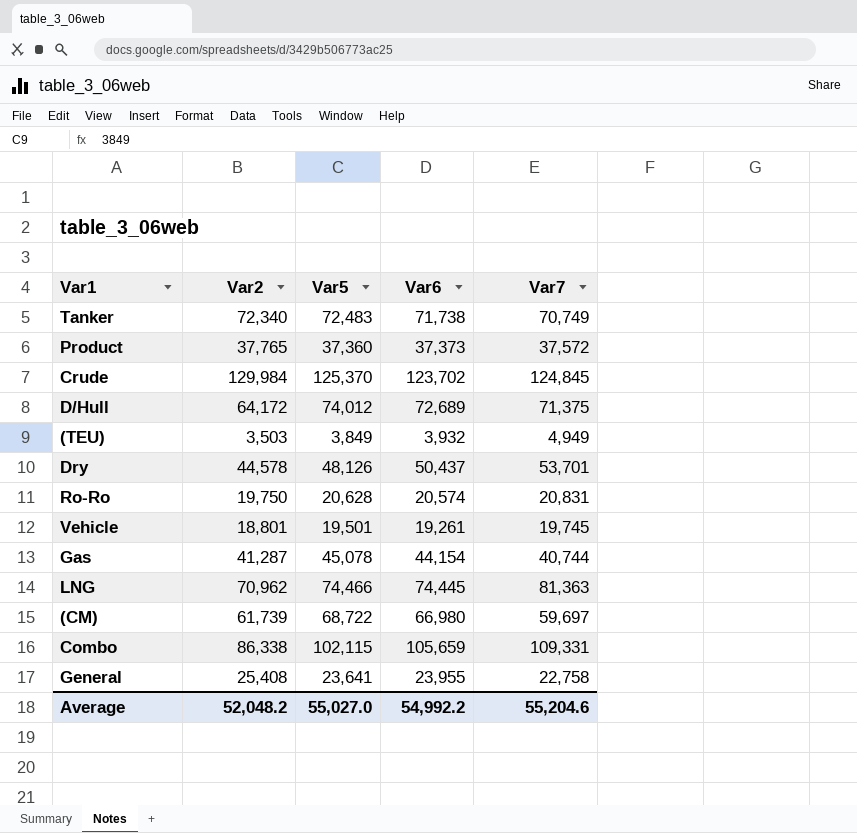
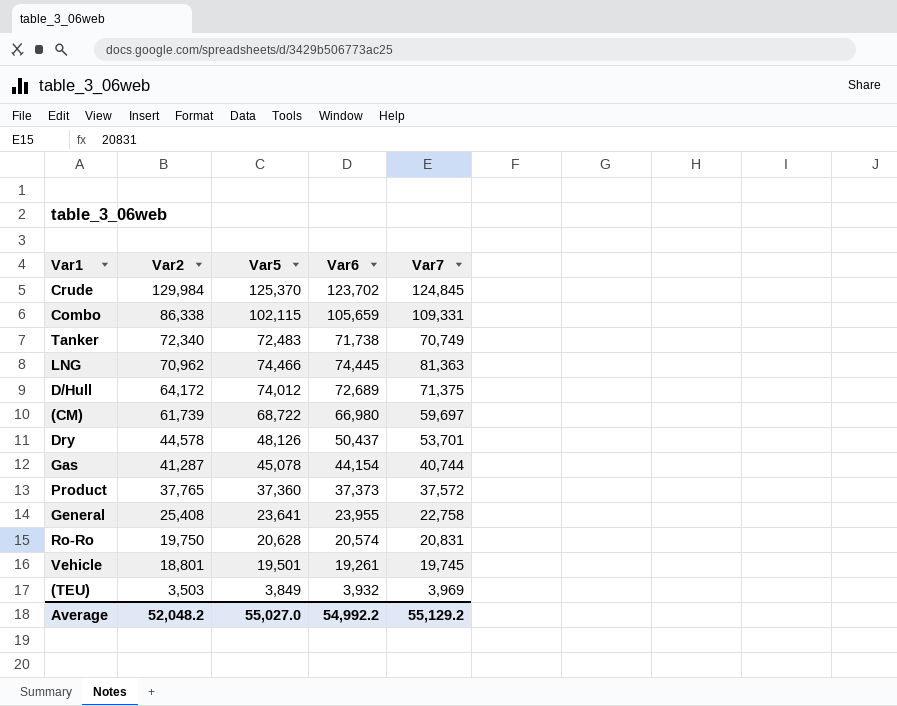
row order: none -> Var2 descending
(TEU) | Var7: 4,949 -> 3,969
Average | Var7: 55,204.6 -> 55,129.2

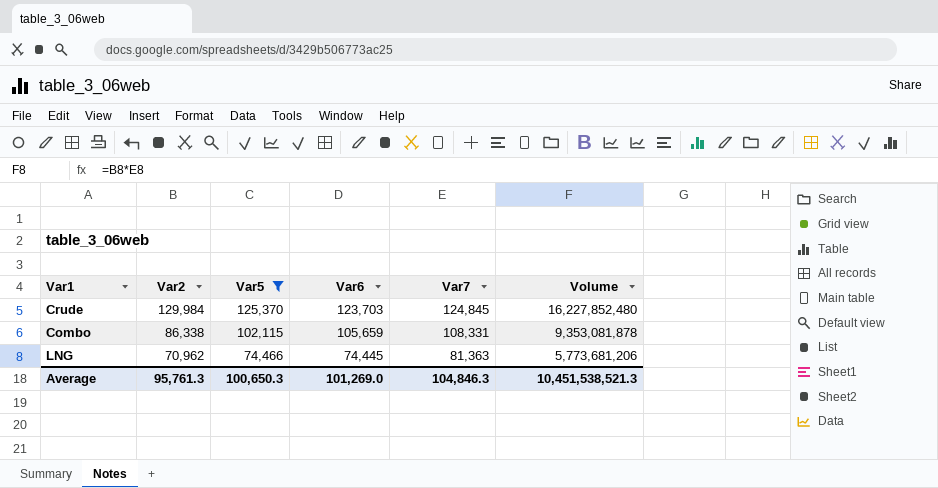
filter: none -> Var5 >= 74,466
column Volume | formula: none -> [Var2] * [Var7]
Crude | Var6: 123,702 -> 123,703
Combo | Var7: 109,331 -> 108,331
Average | Var2: 52,048.2 -> 95,761.3
Average | Var5: 55,027.0 -> 100,650.3
Average | Var6: 54,992.2 -> 101,269.0
Average | Var7: 55,129.2 -> 104,846.3

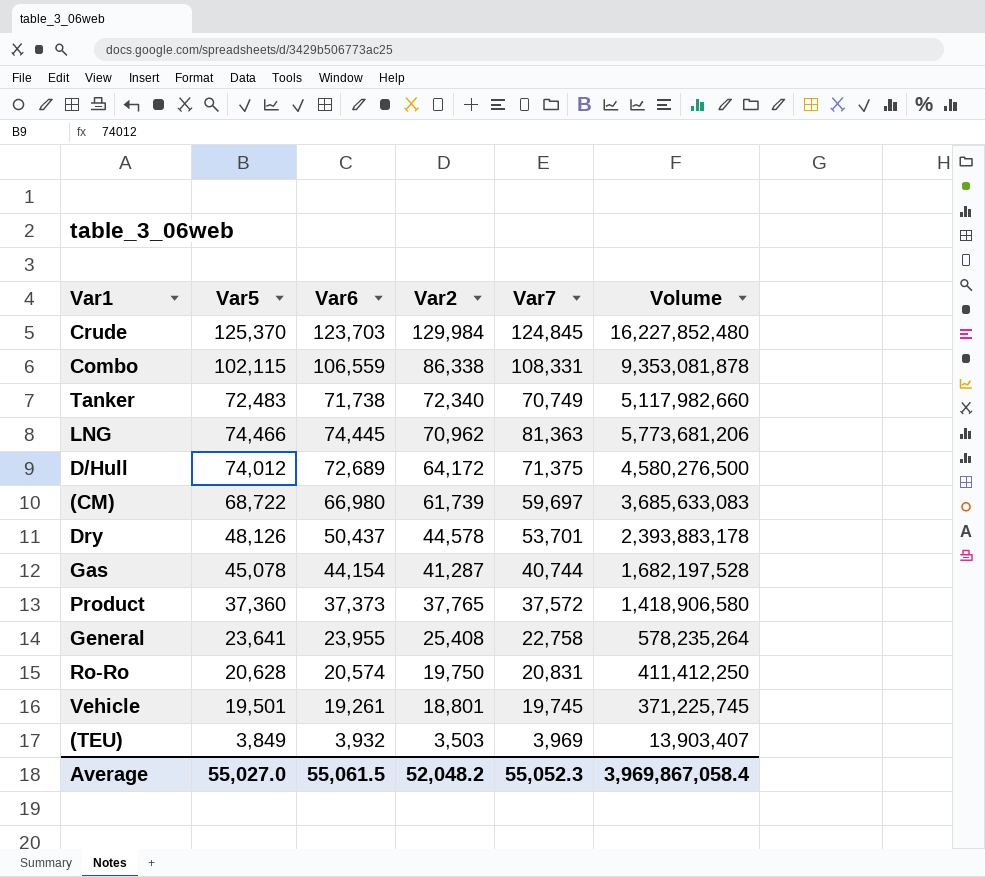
filter: Var5 >= 74,466 -> none
column Var2 | position: 2 -> 4
Combo | Var6: 105,659 -> 106,559
Average | Var5: 100,650.3 -> 55,027.0
Average | Var6: 101,269.0 -> 55,061.5
Average | Var2: 95,761.3 -> 52,048.2
Average | Var7: 104,846.3 -> 55,052.3
Average | Volume: 10,451,538,521.3 -> 3,969,867,058.4

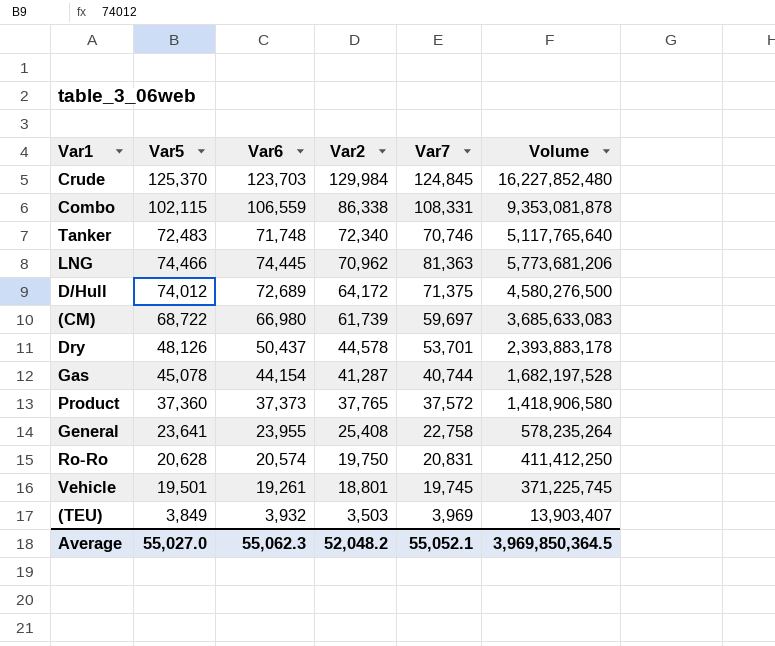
Tanker | Var6: 71,738 -> 71,748
Tanker | Var7: 70,749 -> 70,746
Tanker | Volume: 5,117,982,660 -> 5,117,765,640
Average | Var6: 55,061.5 -> 55,062.3
Average | Var7: 55,052.3 -> 55,052.1
Average | Volume: 3,969,867,058.4 -> 3,969,850,364.5

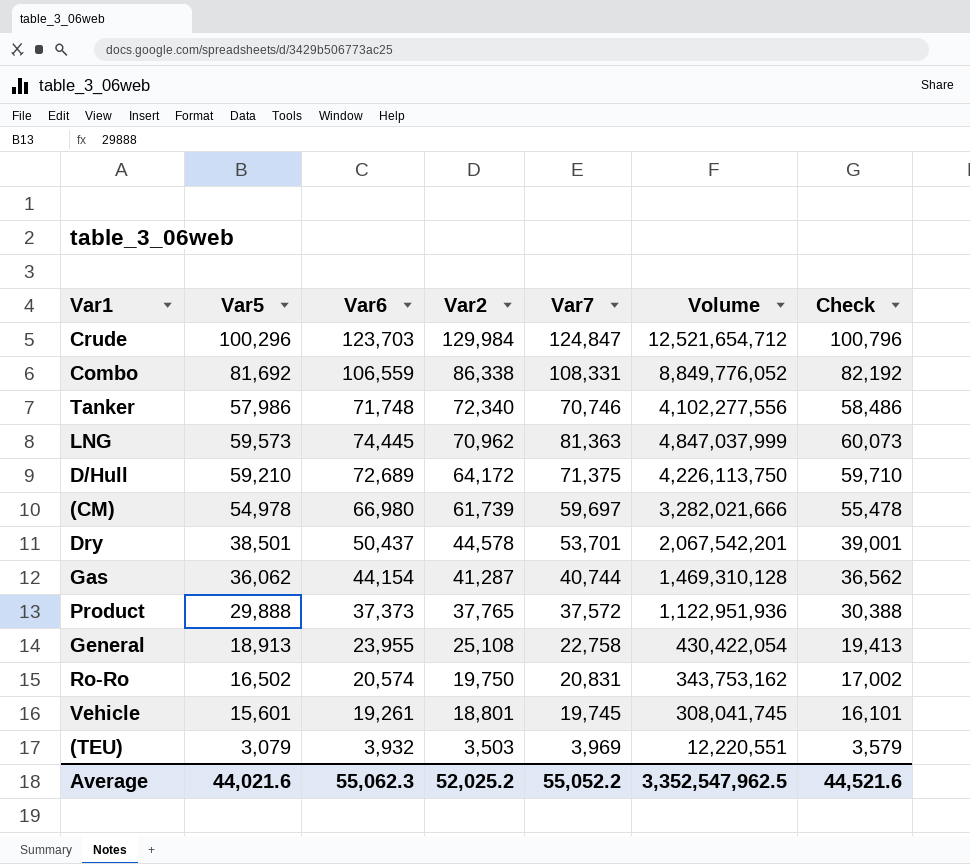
column Volume | formula: [Var2] * [Var7] -> [Var5] * [Var7]
column Check | formula: none -> [Var5] + 500
Crude | Var5: 125,370 -> 100,296
Crude | Var7: 124,845 -> 124,847
Combo | Var5: 102,115 -> 81,692
Tanker | Var5: 72,483 -> 57,986
LNG | Var5: 74,466 -> 59,573
D/Hull | Var5: 74,012 -> 59,210
(CM) | Var5: 68,722 -> 54,978
Dry | Var5: 48,126 -> 38,501
Gas | Var5: 45,078 -> 36,062
Product | Var5: 37,360 -> 29,888
General | Var5: 23,641 -> 18,913
General | Var2: 25,408 -> 25,108
Ro-Ro | Var5: 20,628 -> 16,502
Vehicle | Var5: 19,501 -> 15,601
(TEU) | Var5: 3,849 -> 3,079
Average | Var5: 55,027.0 -> 44,021.6
Average | Var2: 52,048.2 -> 52,025.2
Average | Var7: 55,052.1 -> 55,052.2
Average | Volume: 3,969,850,364.5 -> 3,352,547,962.5

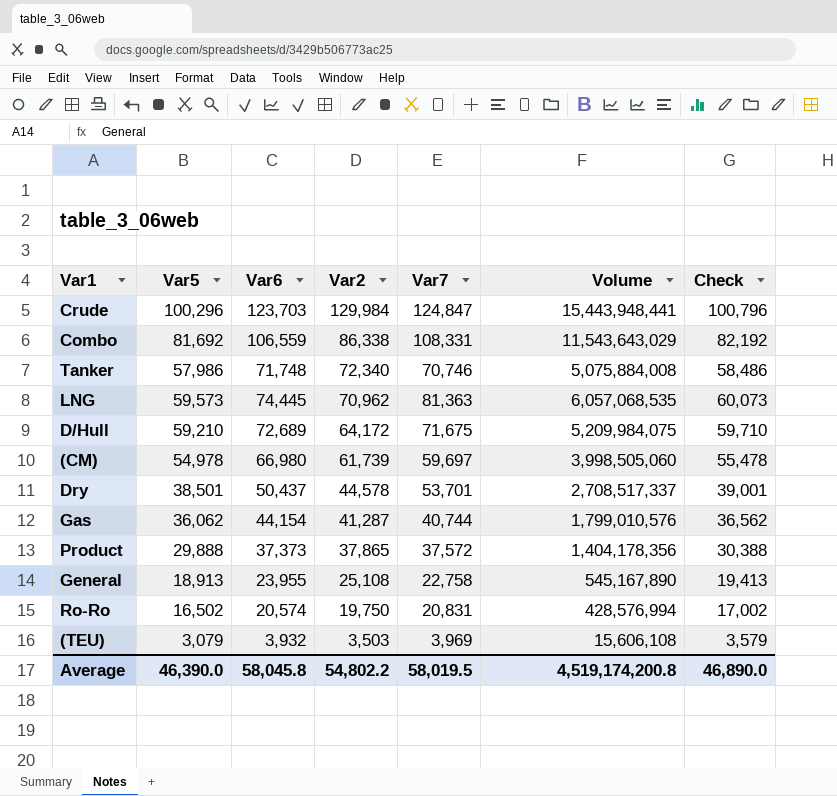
column Volume | formula: [Var5] * [Var7] -> [Var6] * [Var7]
row Vehicle: 15,601 | 19,261 | 18,801 | 19,745 | 308,041,745 | 16,101 -> none
D/Hull | Var7: 71,375 -> 71,675
Product | Var2: 37,765 -> 37,865
Average | Var5: 44,021.6 -> 46,390.0
Average | Var6: 55,062.3 -> 58,045.8
Average | Var2: 52,025.2 -> 54,802.2
Average | Var7: 55,052.2 -> 58,019.5
Average | Volume: 3,352,547,962.5 -> 4,519,174,200.8
Average | Check: 44,521.6 -> 46,890.0

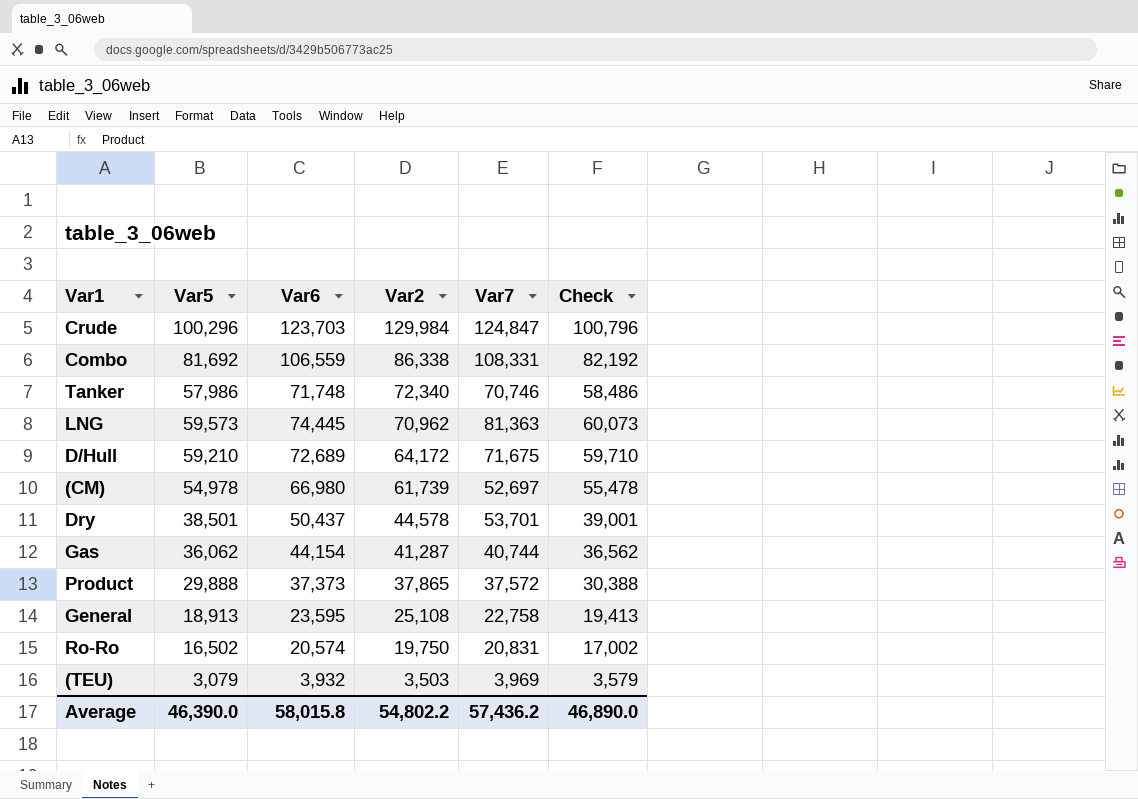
column Volume | formula: [Var6] * [Var7] -> none
(CM) | Var7: 59,697 -> 52,697
General | Var6: 23,955 -> 23,595
Average | Var6: 58,045.8 -> 58,015.8
Average | Var7: 58,019.5 -> 57,436.2

